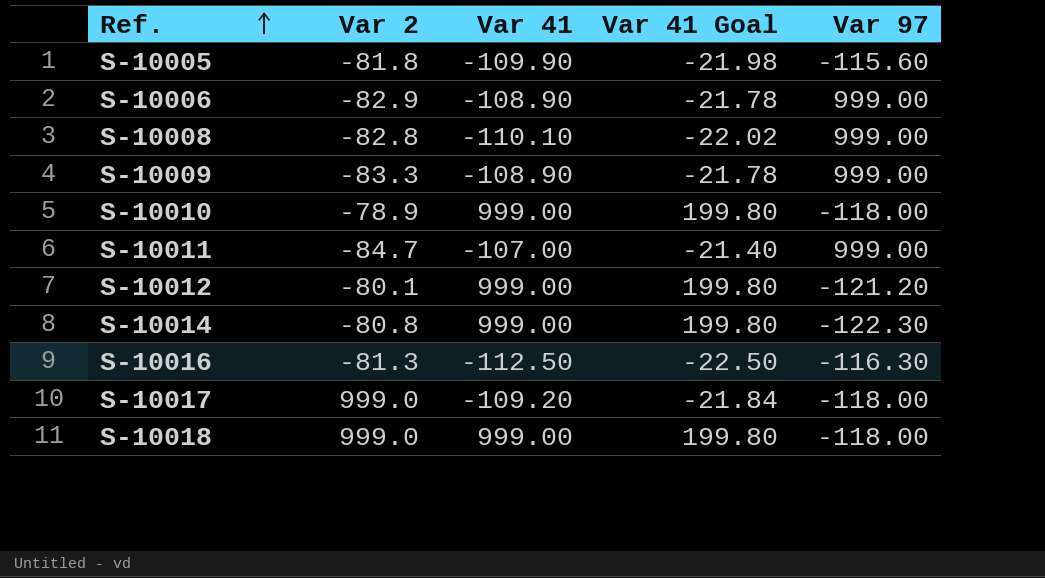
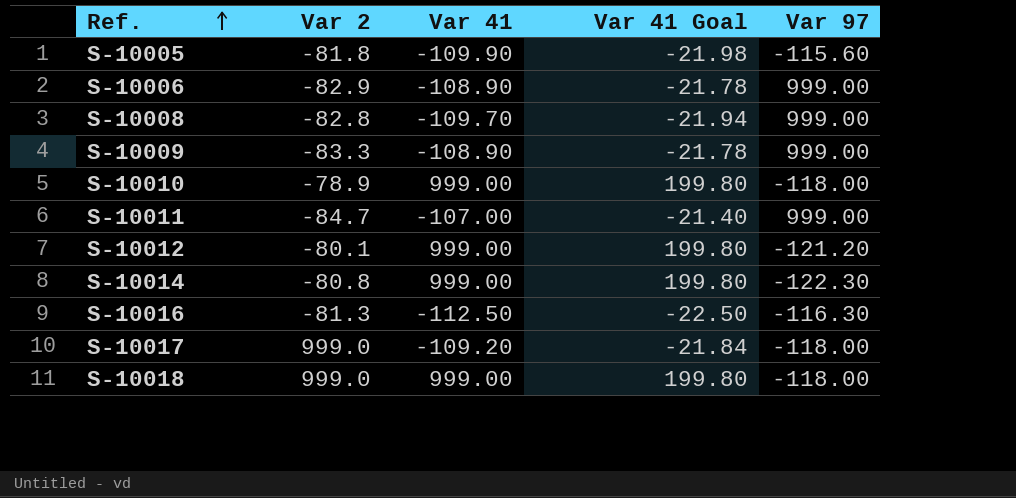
S-10008 | Var 41: -110.10 -> -109.70
S-10008 | Var 41 Goal: -22.02 -> -21.94

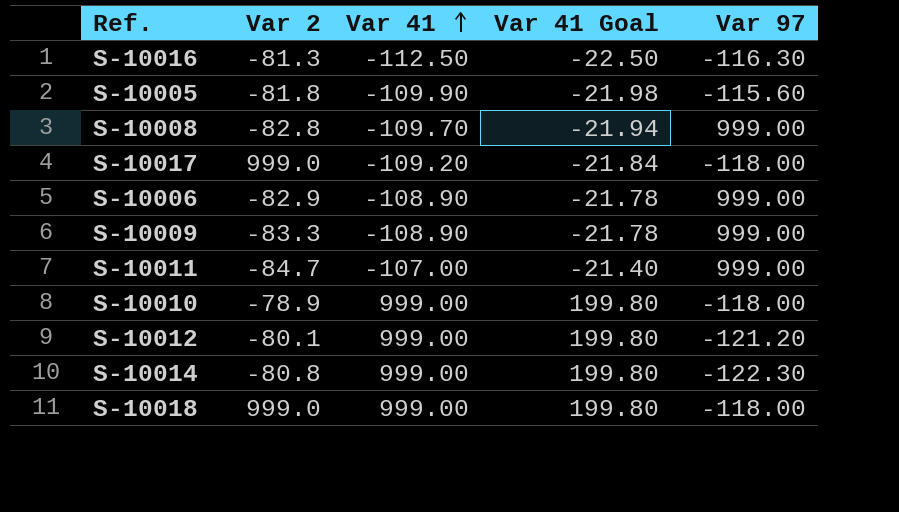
row order: Ref. ascending -> Var 41 ascending

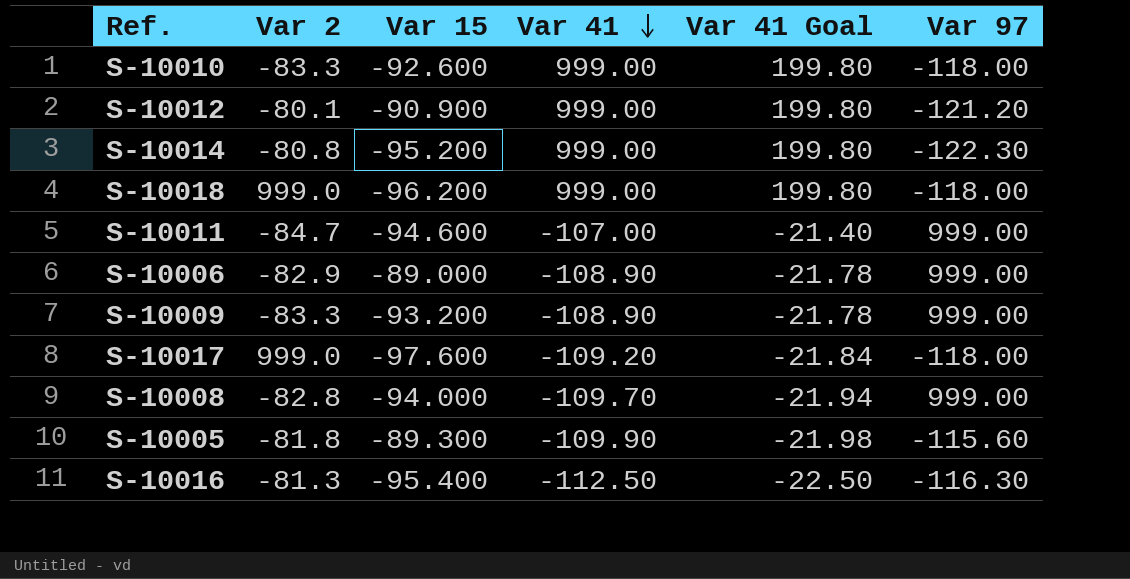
row order: Var 41 ascending -> Var 41 descending
column Var 15 | position: none -> 3
S-10010 | Var 2: -78.9 -> -83.3

